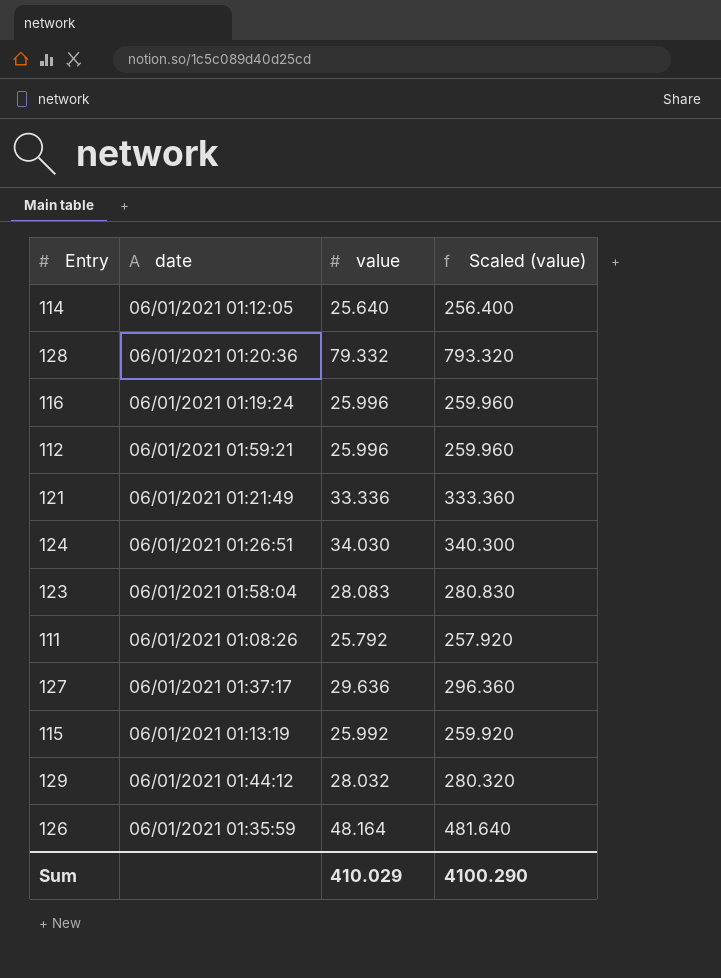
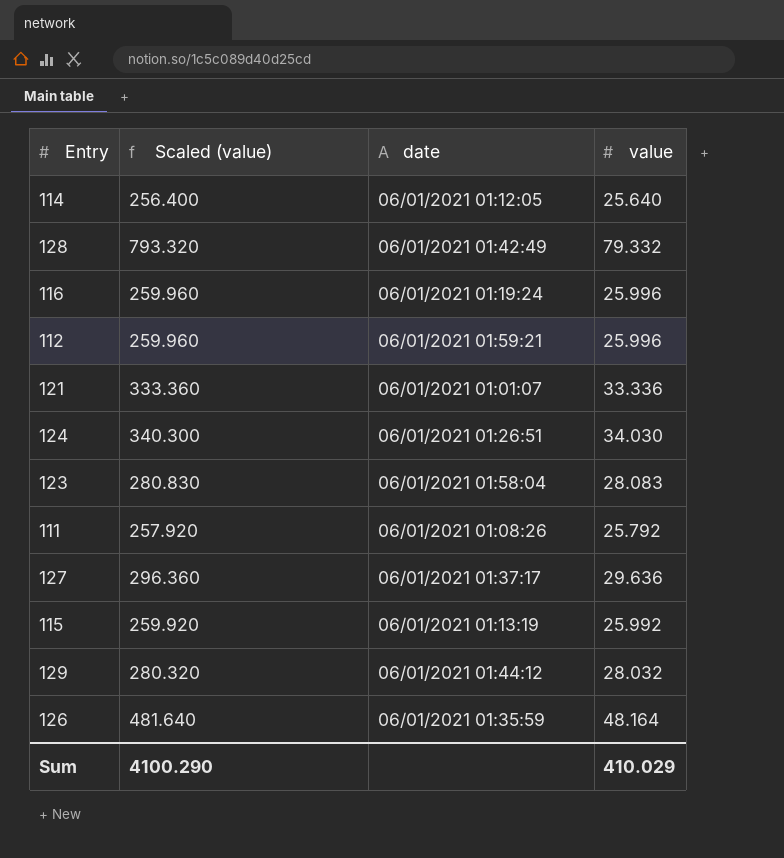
column Scaled (value) | position: 4 -> 2
128 | date: 06/01/2021 01:20:36 -> 06/01/2021 01:42:49
121 | date: 06/01/2021 01:21:49 -> 06/01/2021 01:01:07

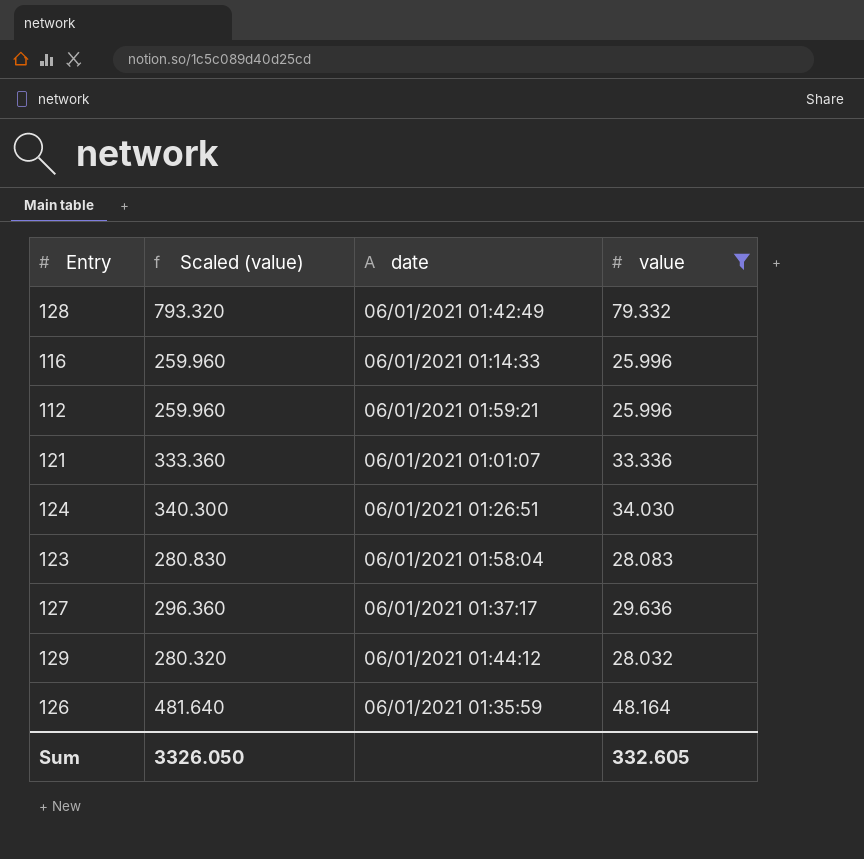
filter: none -> value >= 25.996
116 | date: 06/01/2021 01:19:24 -> 06/01/2021 01:14:33
Sum | Scaled (value): 4100.290 -> 3326.050
Sum | value: 410.029 -> 332.605

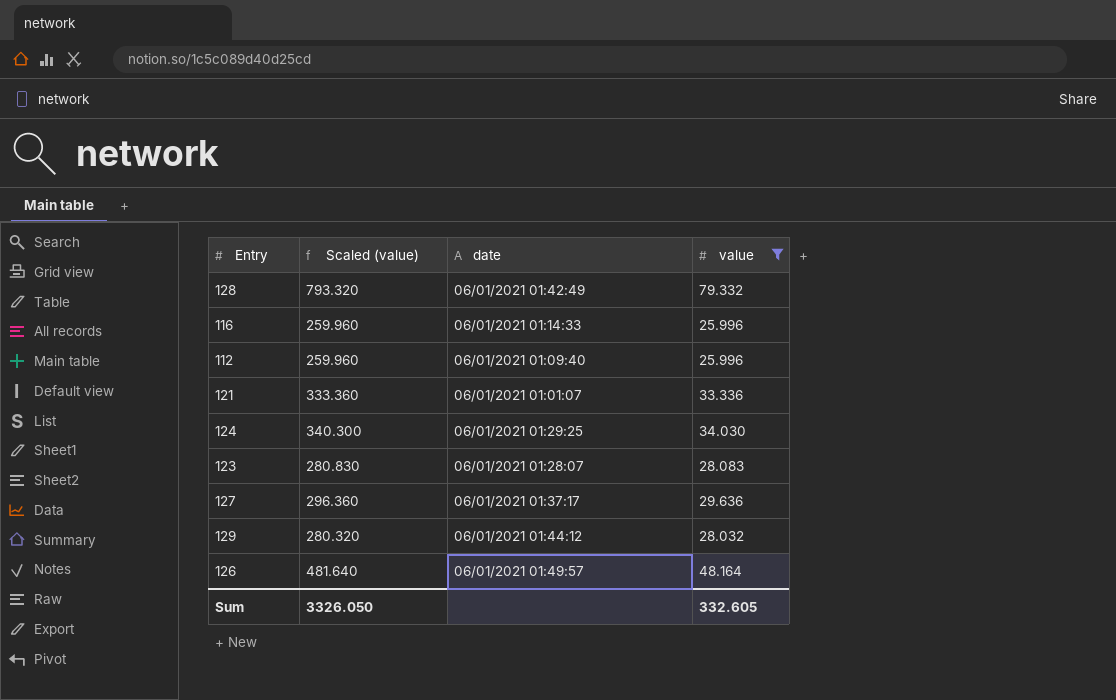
112 | date: 06/01/2021 01:59:21 -> 06/01/2021 01:09:40
124 | date: 06/01/2021 01:26:51 -> 06/01/2021 01:29:25
123 | date: 06/01/2021 01:58:04 -> 06/01/2021 01:28:07
126 | date: 06/01/2021 01:35:59 -> 06/01/2021 01:49:57

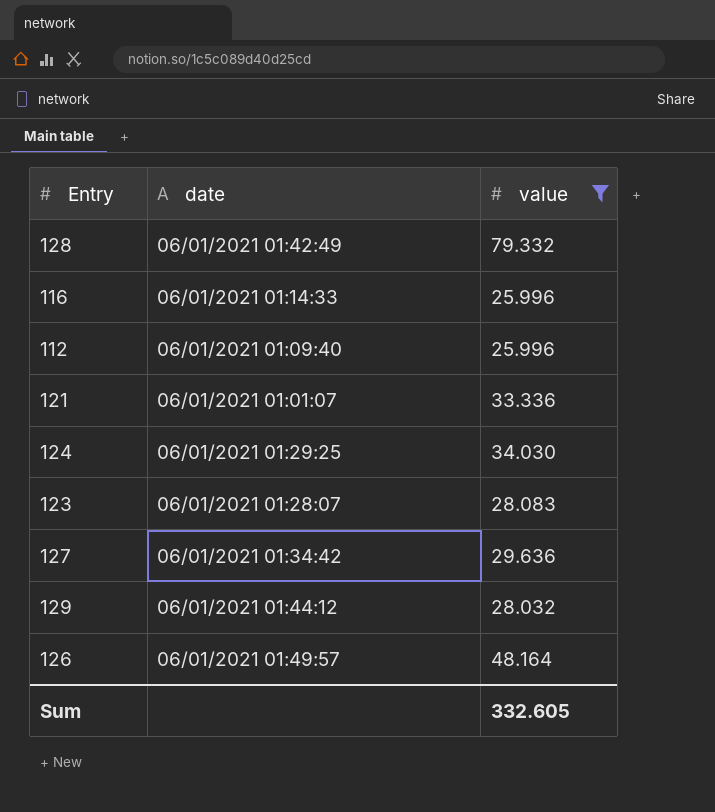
column Scaled (value) | formula: [value] * 10 -> none
127 | date: 06/01/2021 01:37:17 -> 06/01/2021 01:34:42

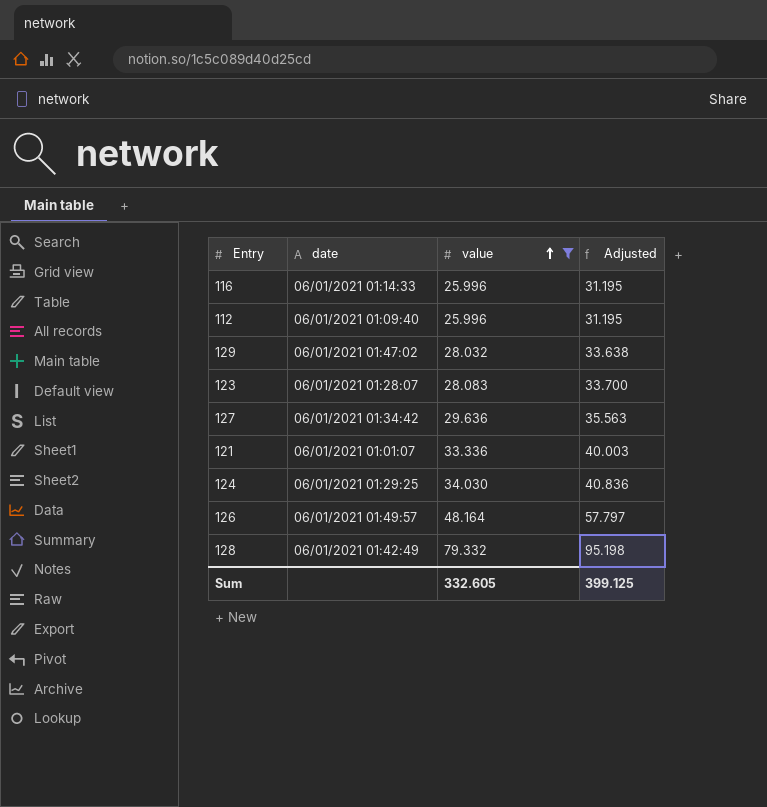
row order: none -> value ascending
column Adjusted | formula: none -> [value] * 1.2
129 | date: 06/01/2021 01:44:12 -> 06/01/2021 01:47:02

